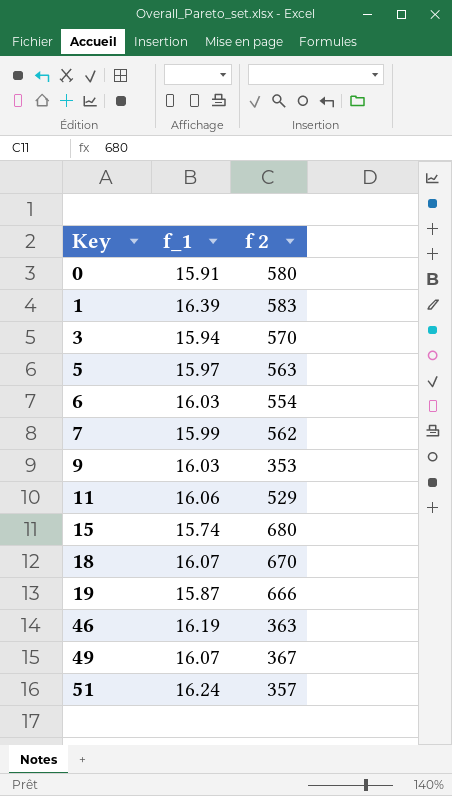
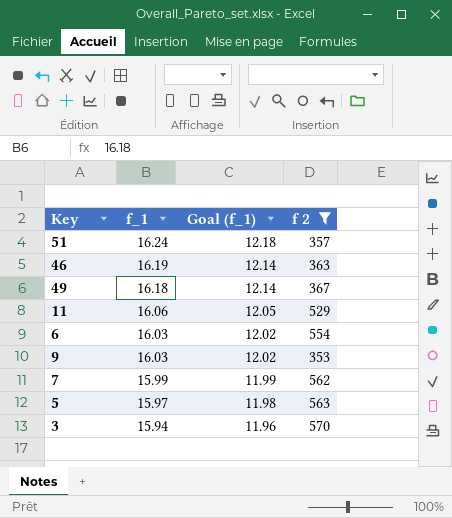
filter: none -> f 2 <= 570
row order: Key ascending -> f_1 descending
column Goal (f_1) | formula: none -> [f_1] * 0.75
49 | f_1: 16.07 -> 16.18

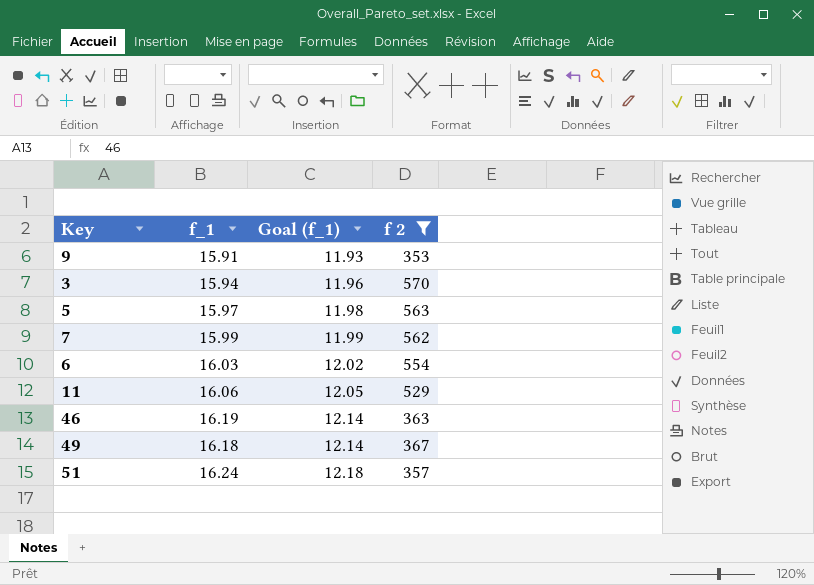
row order: f_1 descending -> Goal (f_1) ascending
9 | f_1: 16.03 -> 15.91
9 | Goal (f_1): 12.02 -> 11.93

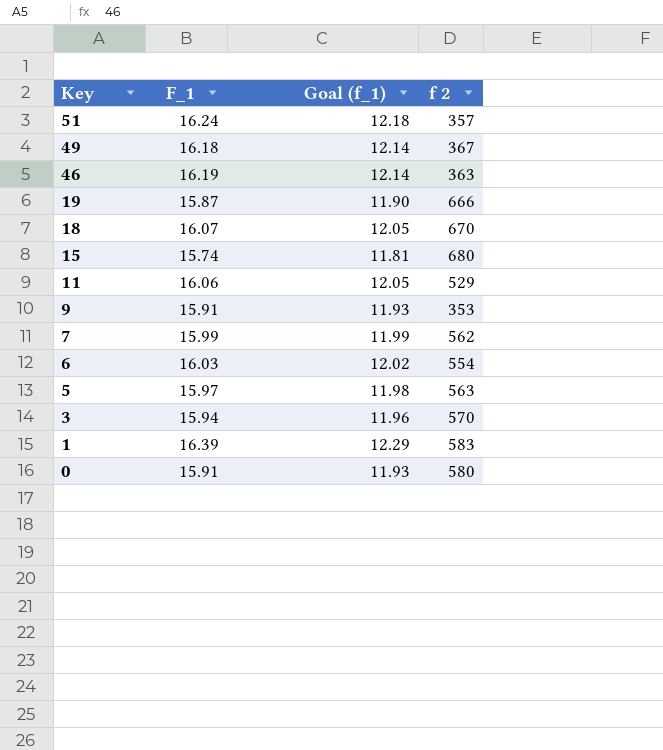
filter: f 2 <= 570 -> none
row order: Goal (f_1) ascending -> Key descending
column name: f_1 -> F_1

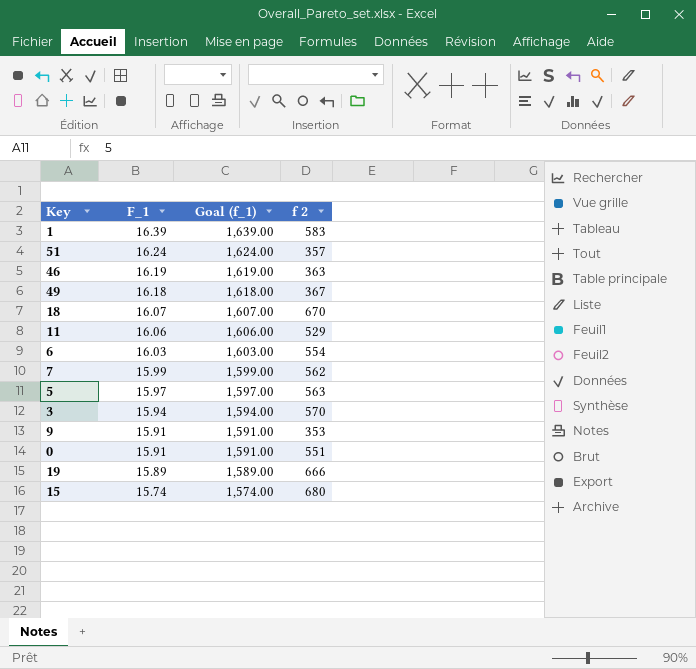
row order: Key descending -> F_1 descending
column Goal (f_1) | formula: [F_1] * 0.75 -> [F_1] * 100
0 | f 2: 580 -> 551
19 | F_1: 15.87 -> 15.89

